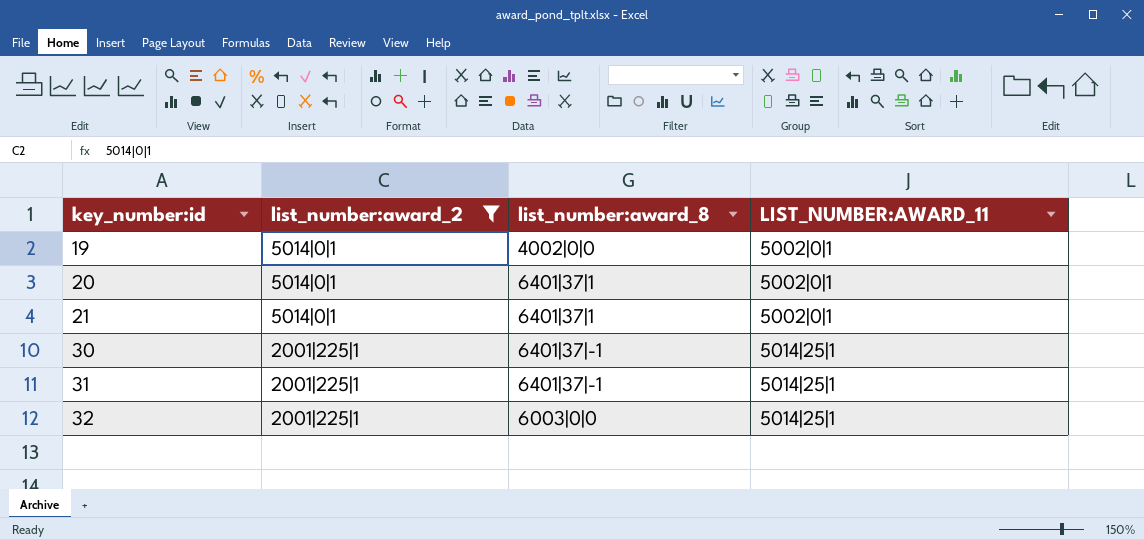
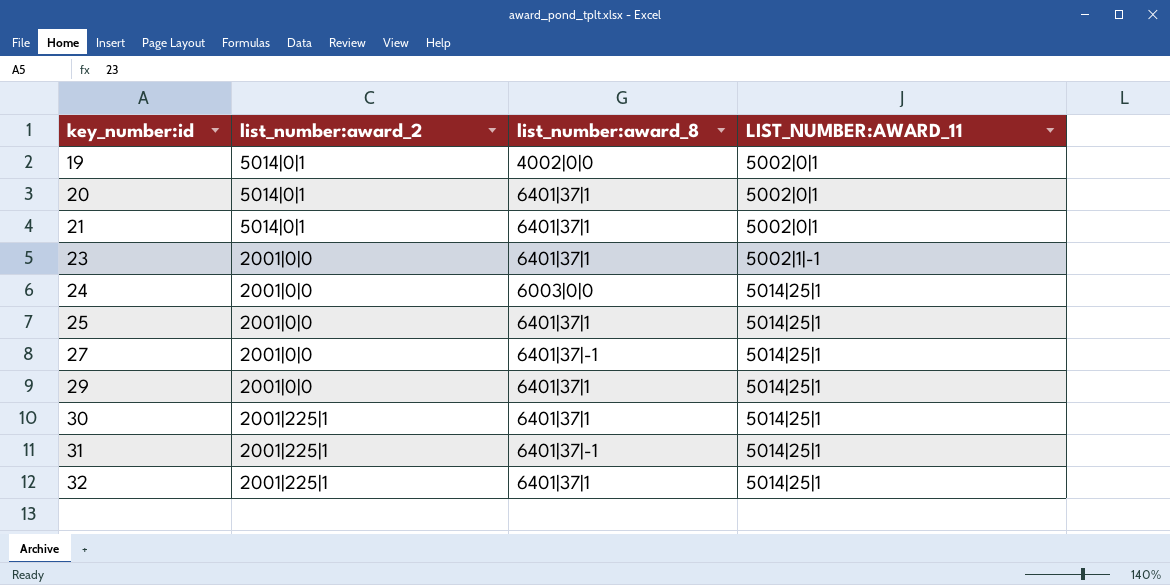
filter: list_number:award_2 != 2001|0|0 -> none
30 | list_number:award_8: 6401|37|-1 -> 6401|37|1
32 | list_number:award_8: 6003|0|0 -> 6401|37|1

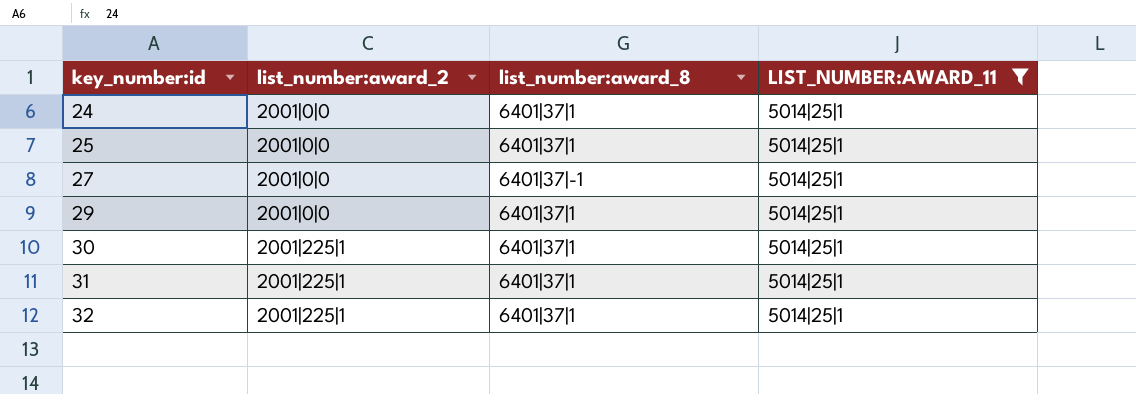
filter: none -> LIST_NUMBER:AWARD_11 = 5014|25|1
24 | list_number:award_8: 6003|0|0 -> 6401|37|1
31 | list_number:award_8: 6401|37|-1 -> 6401|37|1

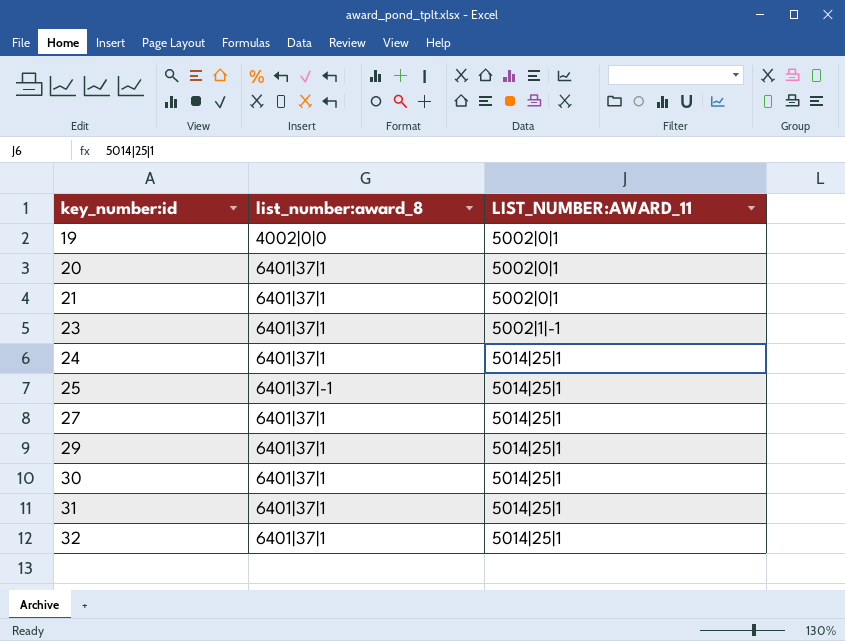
filter: LIST_NUMBER:AWARD_11 = 5014|25|1 -> none
column list_number:award_2 | position: 2 -> none
25 | list_number:award_8: 6401|37|1 -> 6401|37|-1
27 | list_number:award_8: 6401|37|-1 -> 6401|37|1

